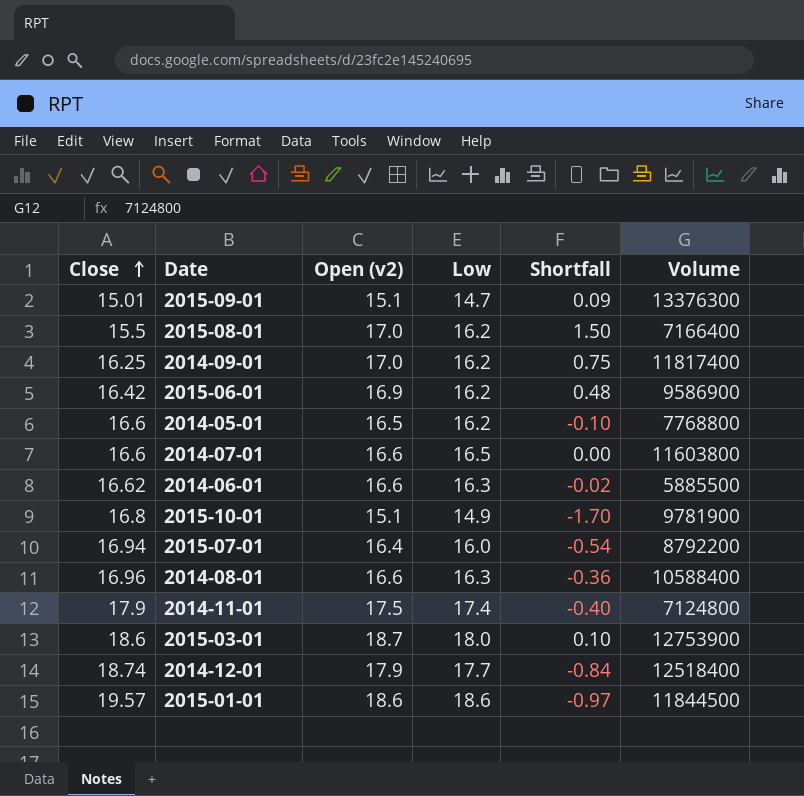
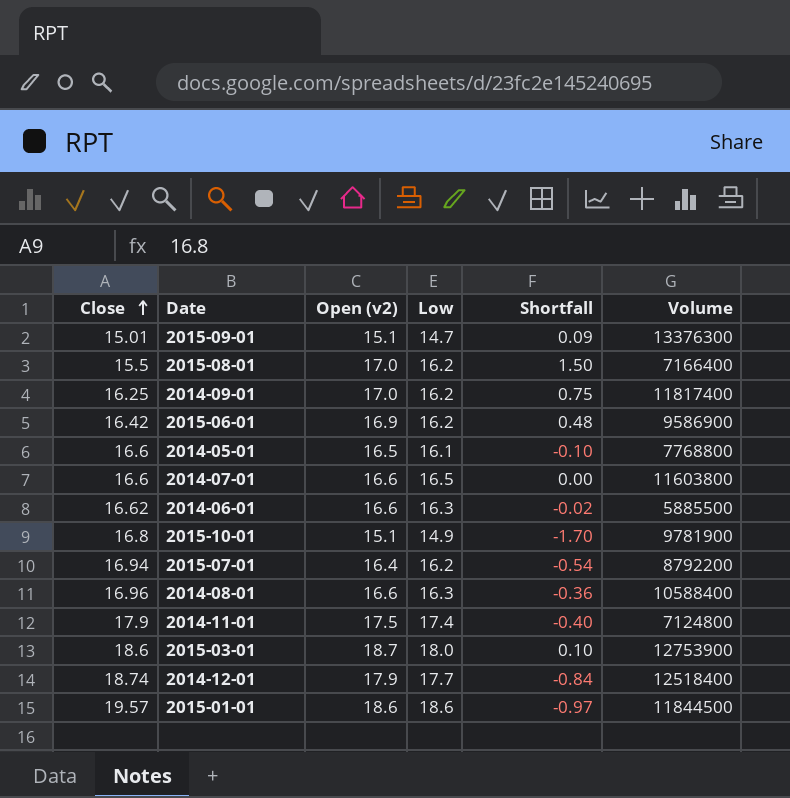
2014-05-01 | Low: 16.2 -> 16.1
2015-07-01 | Low: 16.0 -> 16.2

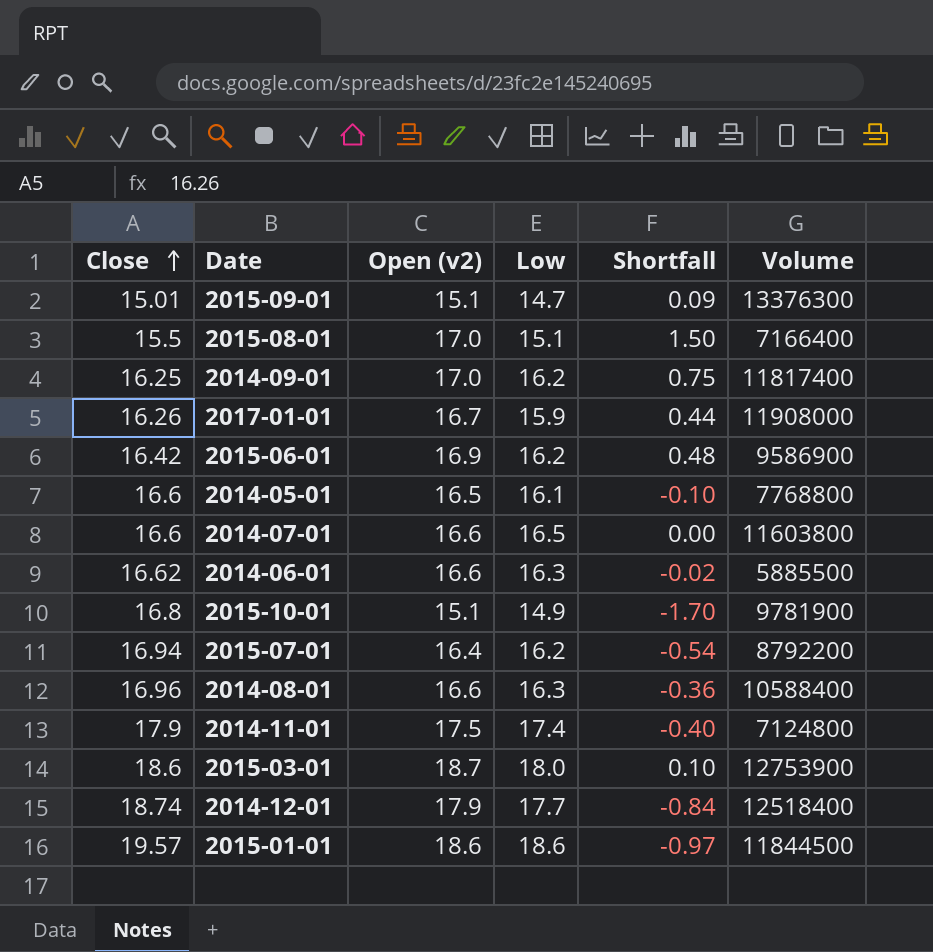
2015-08-01 | Low: 16.2 -> 15.1
row 2017-01-01: none -> 16.26 | 16.7 | 15.9 | 0.44 | 11908000

